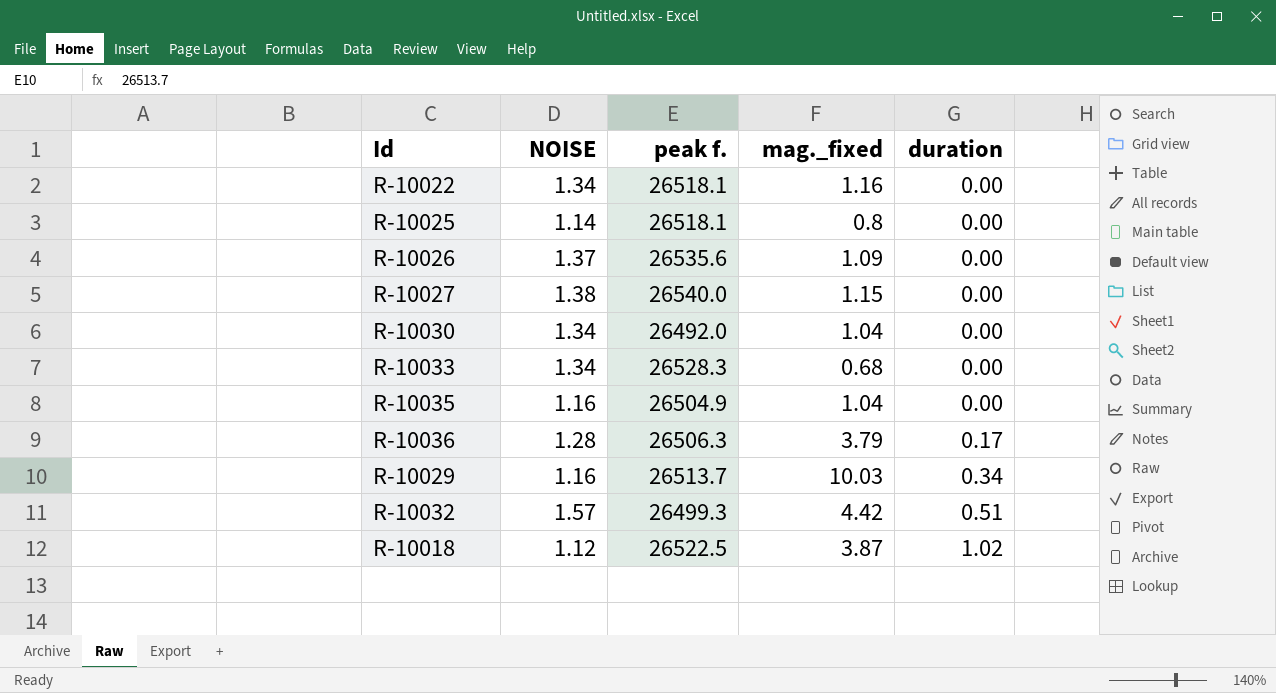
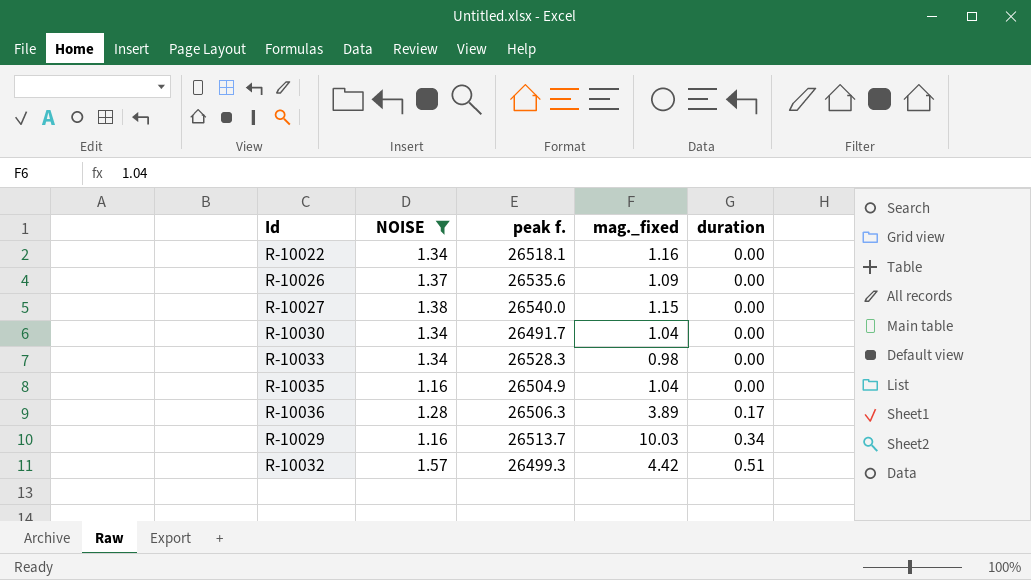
filter: none -> NOISE >= 1.16
R-10030 | peak f.: 26492.0 -> 26491.7
R-10033 | mag._fixed: 0.68 -> 0.98
R-10036 | mag._fixed: 3.79 -> 3.89

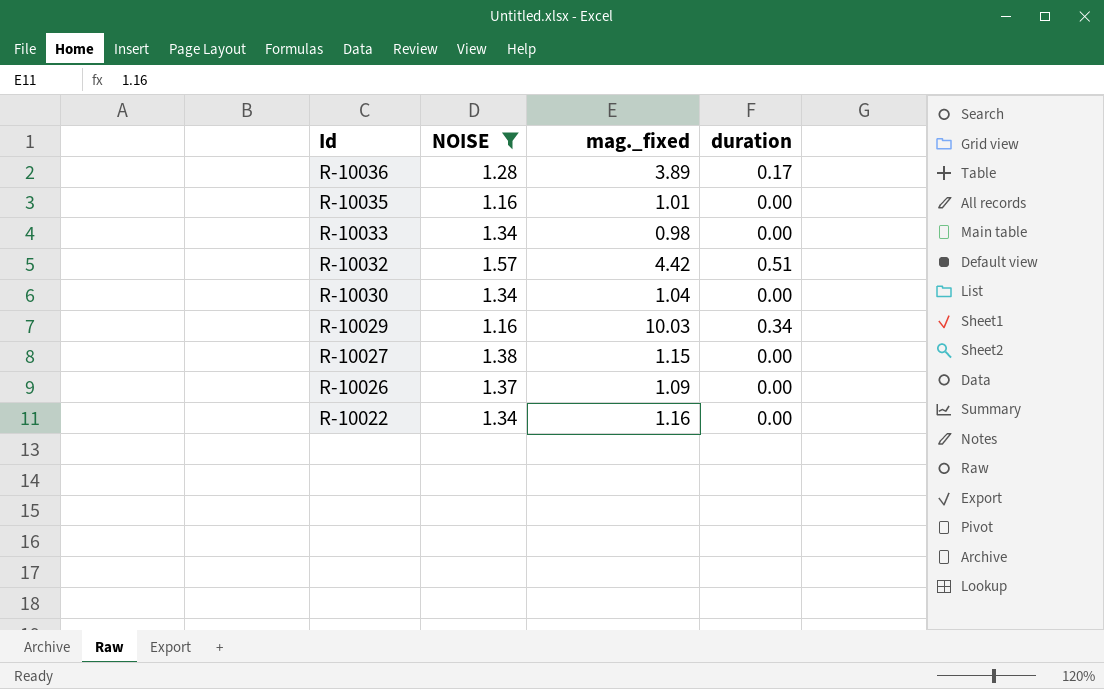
row order: duration ascending -> Id descending
column peak f. | position: 3 -> none
R-10035 | mag._fixed: 1.04 -> 1.01

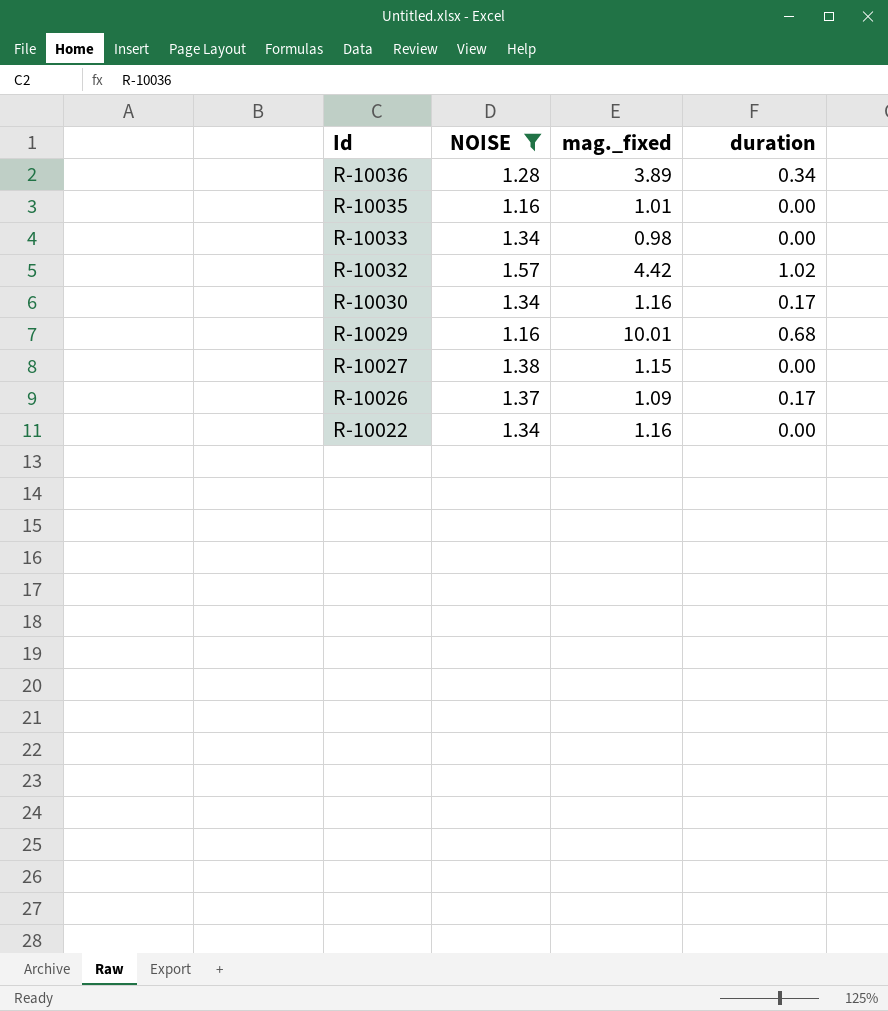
R-10036 | duration: 0.17 -> 0.34
R-10032 | duration: 0.51 -> 1.02
R-10030 | mag._fixed: 1.04 -> 1.16
R-10030 | duration: 0.00 -> 0.17
R-10029 | mag._fixed: 10.03 -> 10.01
R-10029 | duration: 0.34 -> 0.68
R-10026 | duration: 0.00 -> 0.17

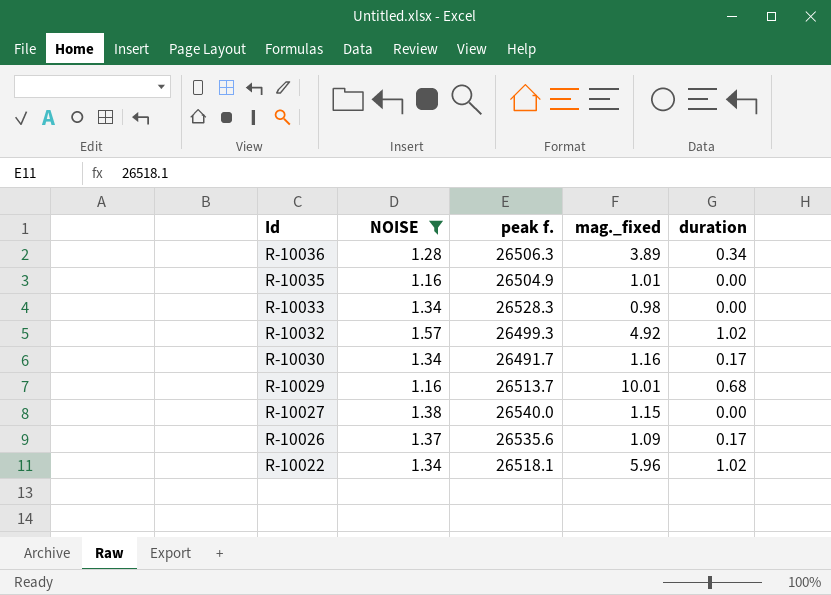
column peak f. | position: none -> 3
R-10032 | mag._fixed: 4.42 -> 4.92
R-10022 | mag._fixed: 1.16 -> 5.96
R-10022 | duration: 0.00 -> 1.02

